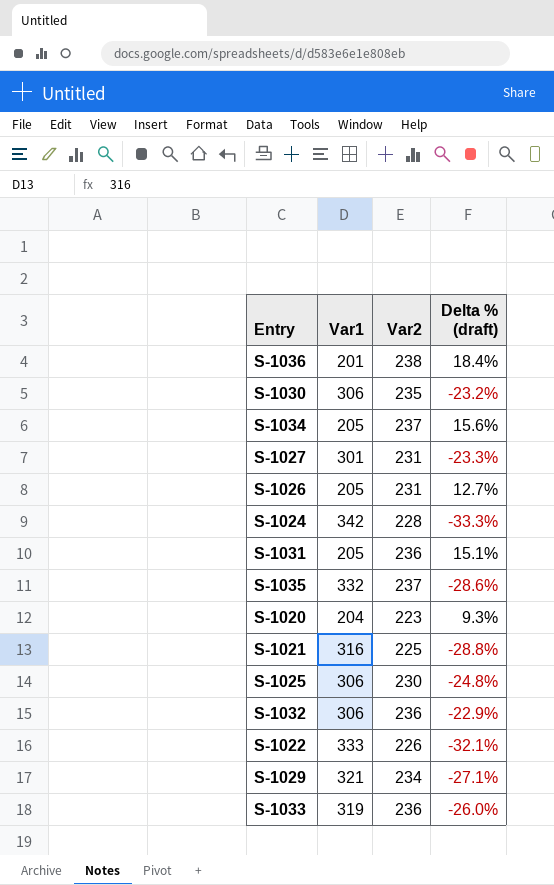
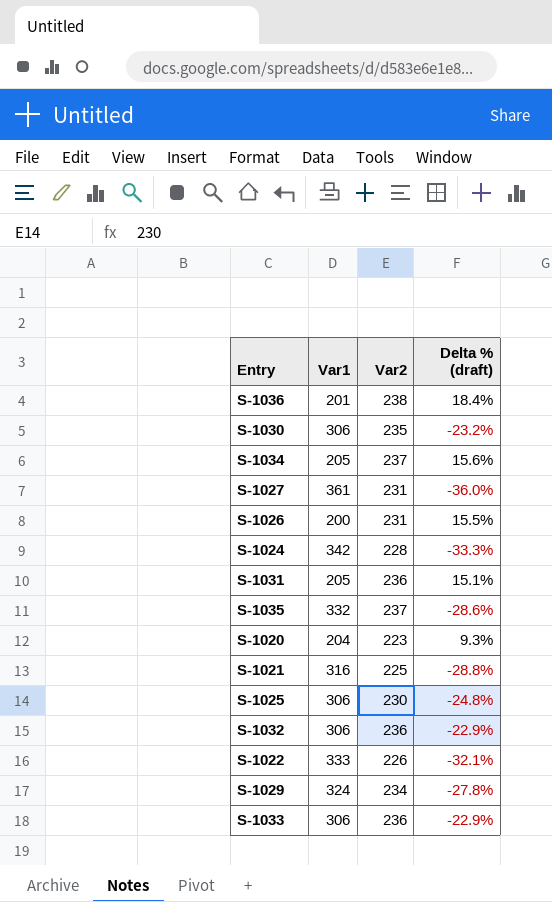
S-1027 | Var1: 301 -> 361
S-1027 | Delta % (draft): -23.3% -> -36.0%
S-1026 | Var1: 205 -> 200
S-1026 | Delta % (draft): 12.7% -> 15.5%
S-1029 | Var1: 321 -> 324
S-1029 | Delta % (draft): -27.1% -> -27.8%
S-1033 | Var1: 319 -> 306
S-1033 | Delta % (draft): -26.0% -> -22.9%

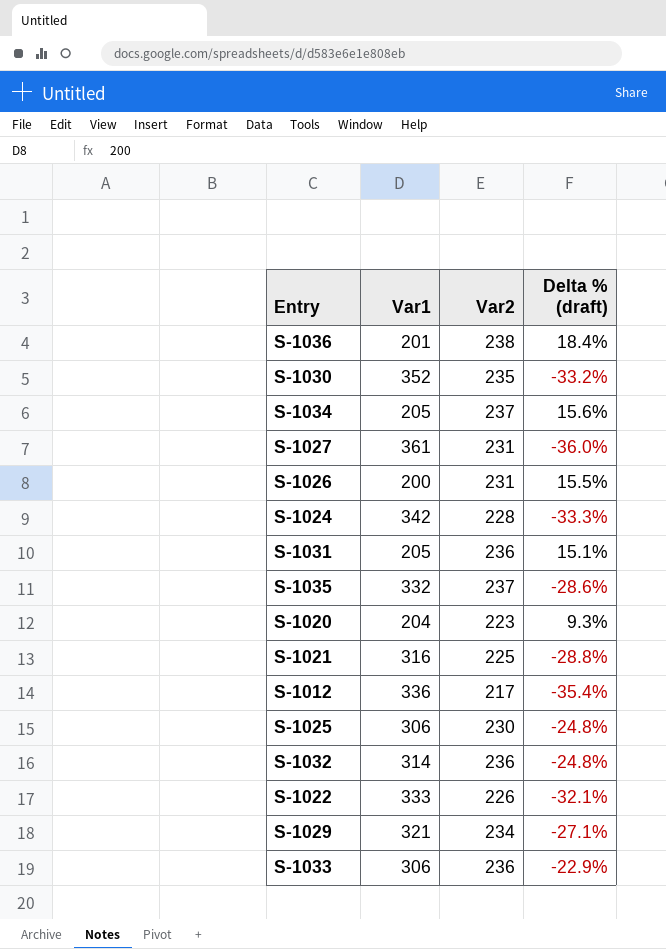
S-1030 | Var1: 306 -> 352
S-1030 | Delta % (draft): -23.2% -> -33.2%
row S-1012: none -> 336 | 217 | -35.4%
S-1032 | Var1: 306 -> 314
S-1032 | Delta % (draft): -22.9% -> -24.8%
S-1029 | Var1: 324 -> 321
S-1029 | Delta % (draft): -27.8% -> -27.1%

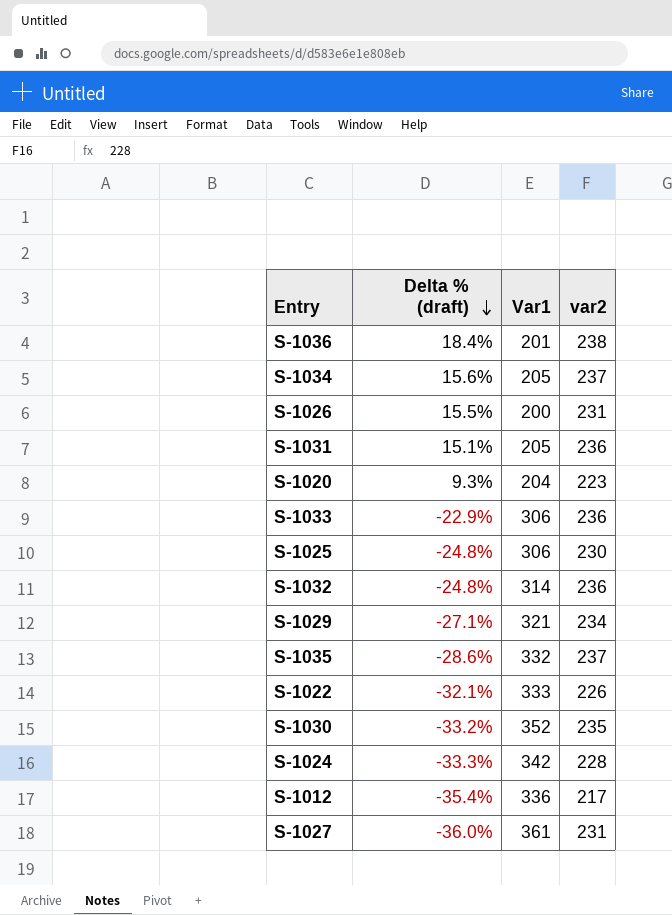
row order: none -> Delta % (draft) descending
column Delta % (draft) | position: 4 -> 2
column name: Var2 -> var2
row S-1021: 316 | 225 | -28.8% -> none

